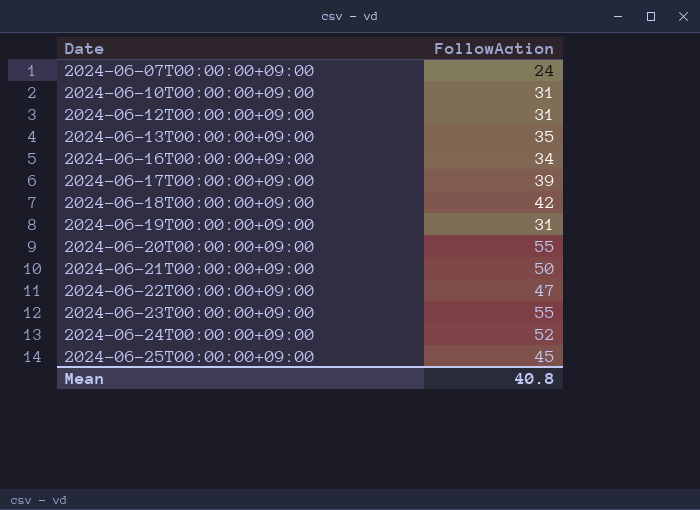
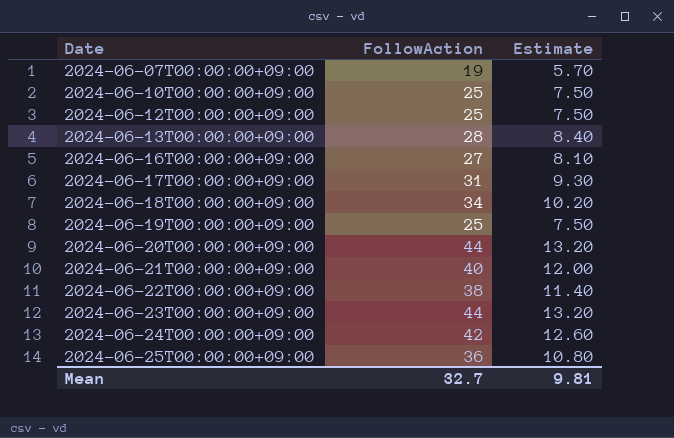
column Estimate | formula: none -> [FollowAction] * 0.3
2024-06-07T00:00:00+09:00 | FollowAction: 24 -> 19
2024-06-10T00:00:00+09:00 | FollowAction: 31 -> 25
2024-06-12T00:00:00+09:00 | FollowAction: 31 -> 25
2024-06-13T00:00:00+09:00 | FollowAction: 35 -> 28
2024-06-16T00:00:00+09:00 | FollowAction: 34 -> 27
2024-06-17T00:00:00+09:00 | FollowAction: 39 -> 31
2024-06-18T00:00:00+09:00 | FollowAction: 42 -> 34
2024-06-19T00:00:00+09:00 | FollowAction: 31 -> 25
2024-06-20T00:00:00+09:00 | FollowAction: 55 -> 44
2024-06-21T00:00:00+09:00 | FollowAction: 50 -> 40
2024-06-22T00:00:00+09:00 | FollowAction: 47 -> 38
2024-06-23T00:00:00+09:00 | FollowAction: 55 -> 44
2024-06-24T00:00:00+09:00 | FollowAction: 52 -> 42
2024-06-25T00:00:00+09:00 | FollowAction: 45 -> 36
Mean | FollowAction: 40.8 -> 32.7

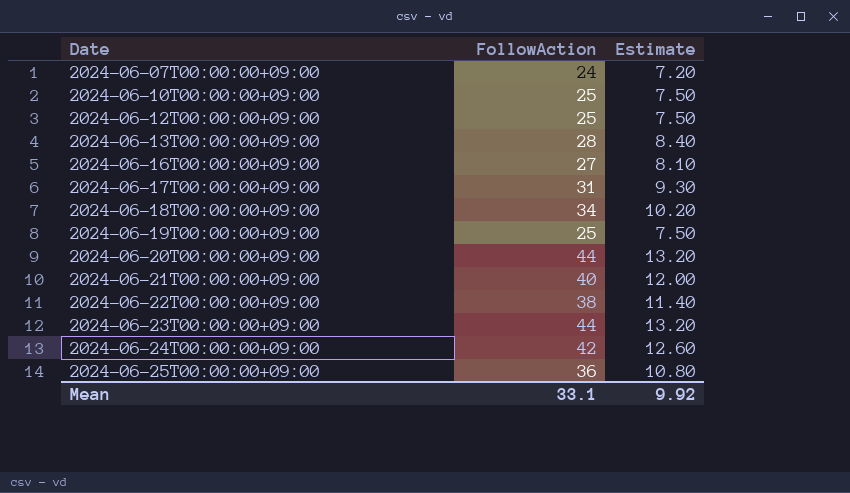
2024-06-07T00:00:00+09:00 | FollowAction: 19 -> 24
2024-06-07T00:00:00+09:00 | Estimate: 5.70 -> 7.20
Mean | FollowAction: 32.7 -> 33.1
Mean | Estimate: 9.81 -> 9.92

